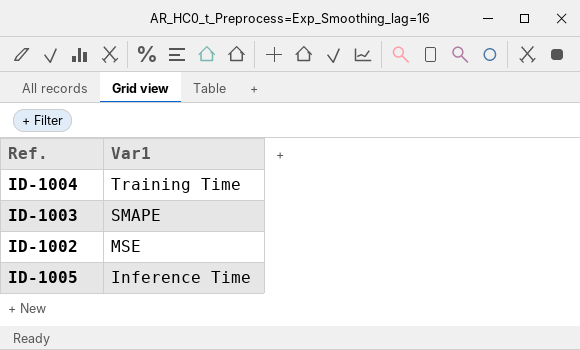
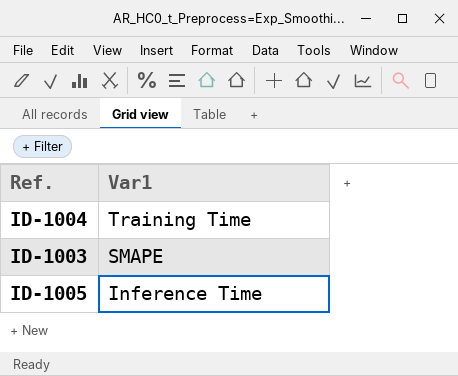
row ID-1002: MSE -> none

